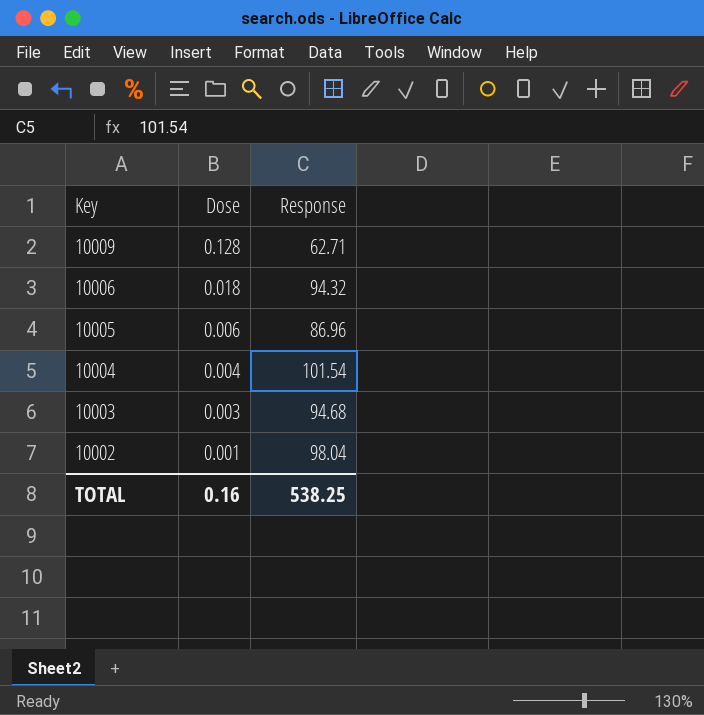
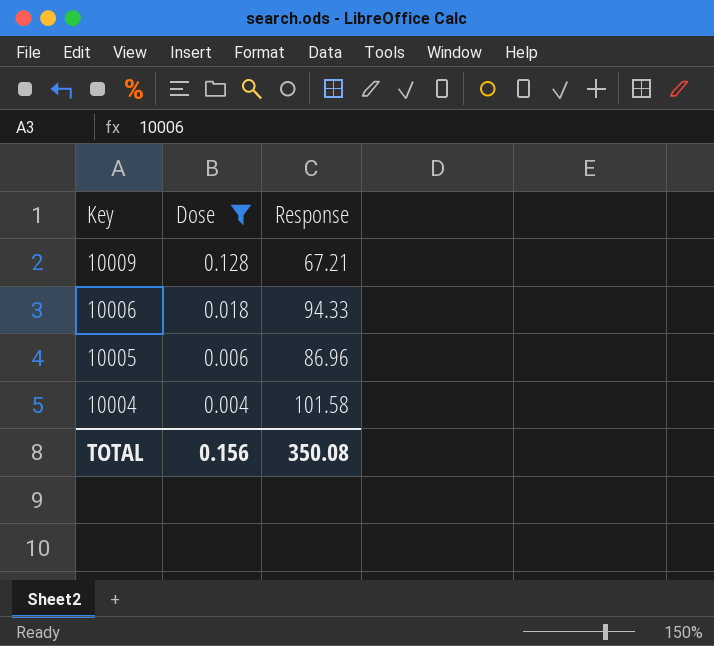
filter: none -> Dose >= 0.004
10009 | Response: 62.71 -> 67.21
10006 | Response: 94.32 -> 94.33
10004 | Response: 101.54 -> 101.58
TOTAL | Dose: 0.16 -> 0.156
TOTAL | Response: 538.25 -> 350.08

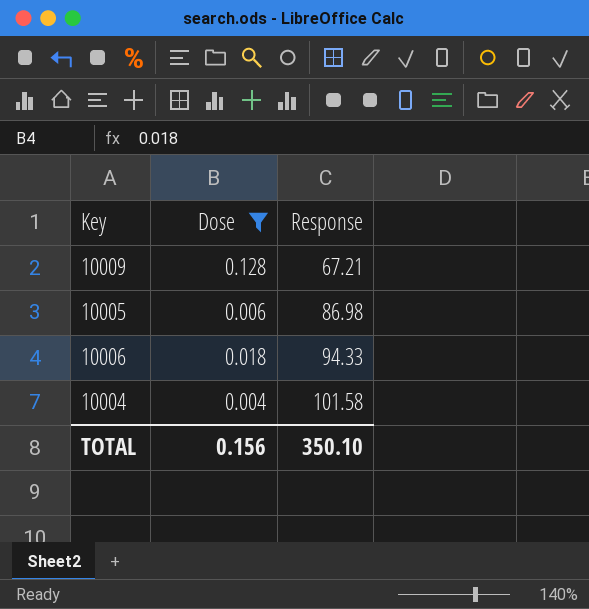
row order: Key descending -> Response ascending
10005 | Response: 86.96 -> 86.98
TOTAL | Response: 350.08 -> 350.10

